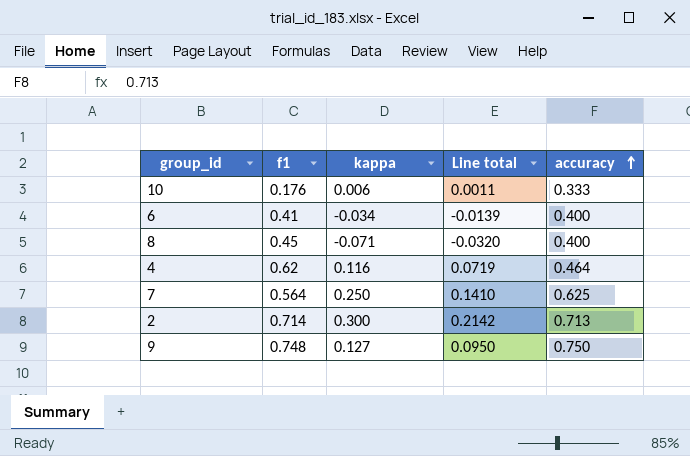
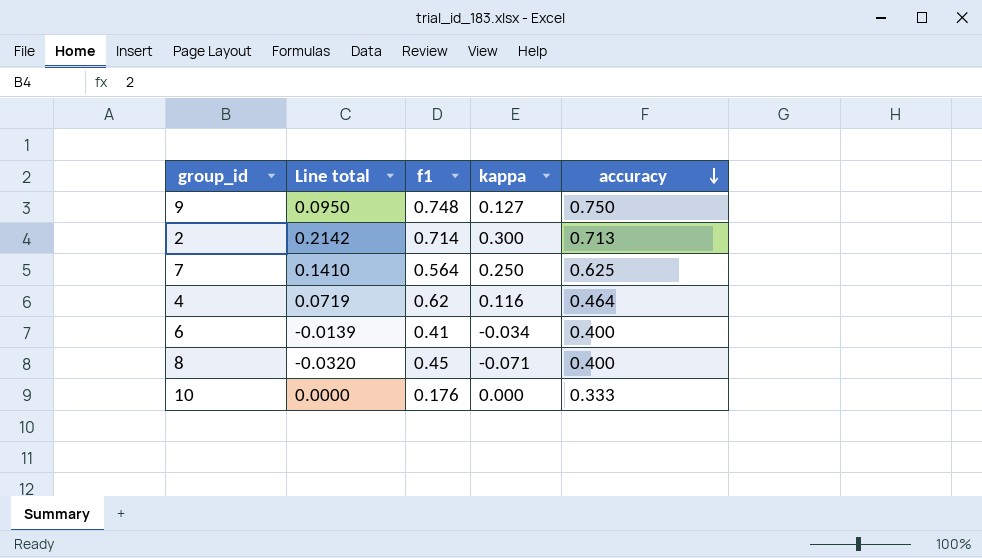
row order: accuracy ascending -> accuracy descending
column Line total | position: 4 -> 2
10 | Line total: 0.0011 -> 0.0000
10 | kappa: 0.006 -> 0.000

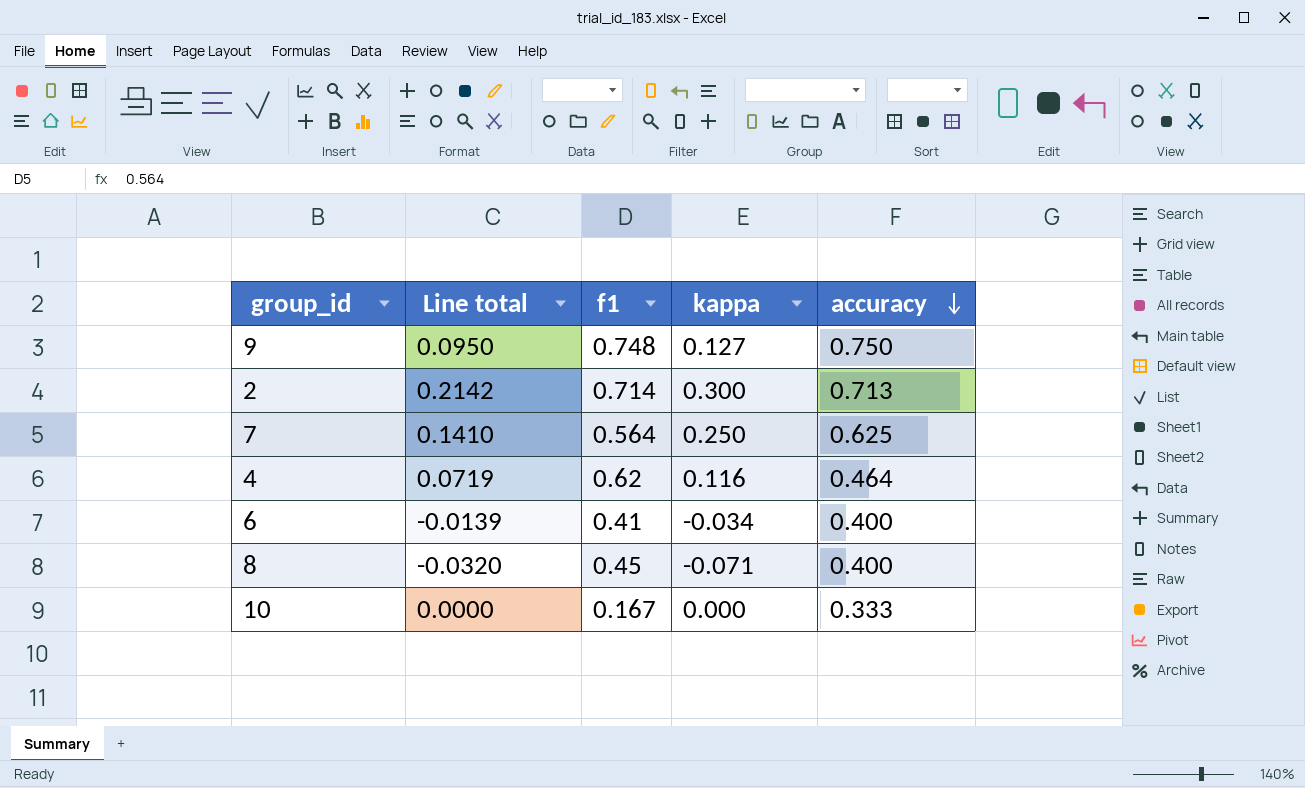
10 | f1: 0.176 -> 0.167

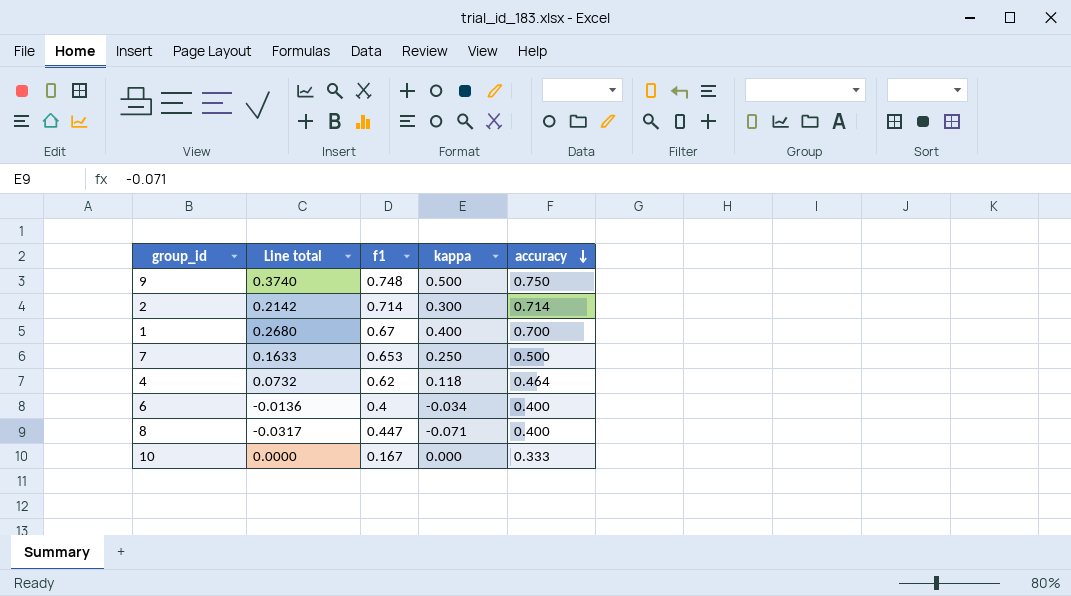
9 | Line total: 0.0950 -> 0.3740
9 | kappa: 0.127 -> 0.500
2 | accuracy: 0.713 -> 0.714
row 1: none -> 0.2680 | 0.67 | 0.400 | 0.700
7 | Line total: 0.1410 -> 0.1633
7 | f1: 0.564 -> 0.653
7 | accuracy: 0.625 -> 0.500
4 | Line total: 0.0719 -> 0.0732
4 | kappa: 0.116 -> 0.118
6 | Line total: -0.0139 -> -0.0136
6 | f1: 0.41 -> 0.4
8 | Line total: -0.0320 -> -0.0317
8 | f1: 0.45 -> 0.447

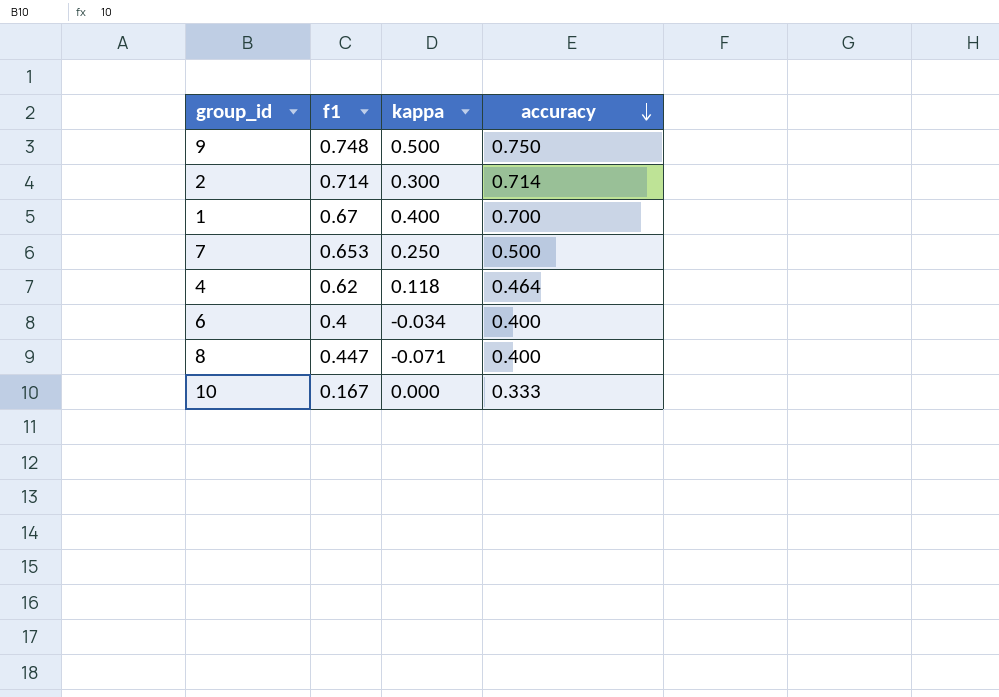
column Line total | formula: [f1] * [kappa] -> none

